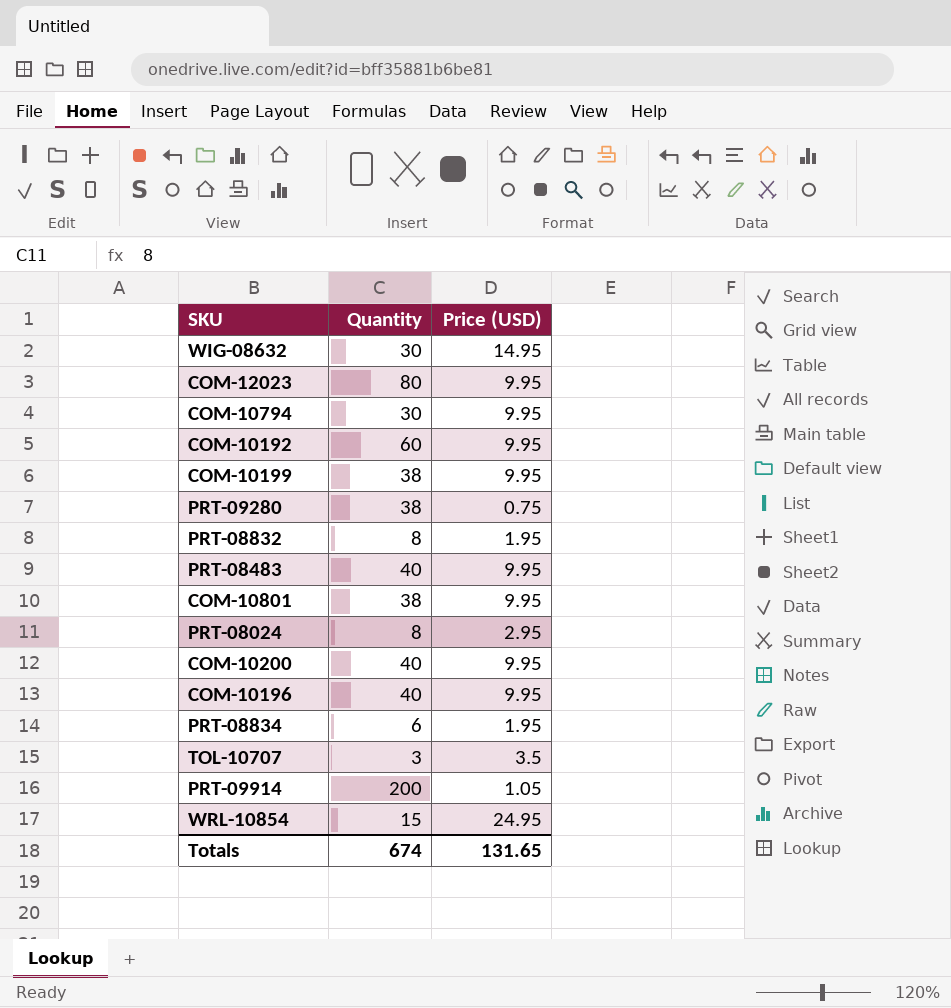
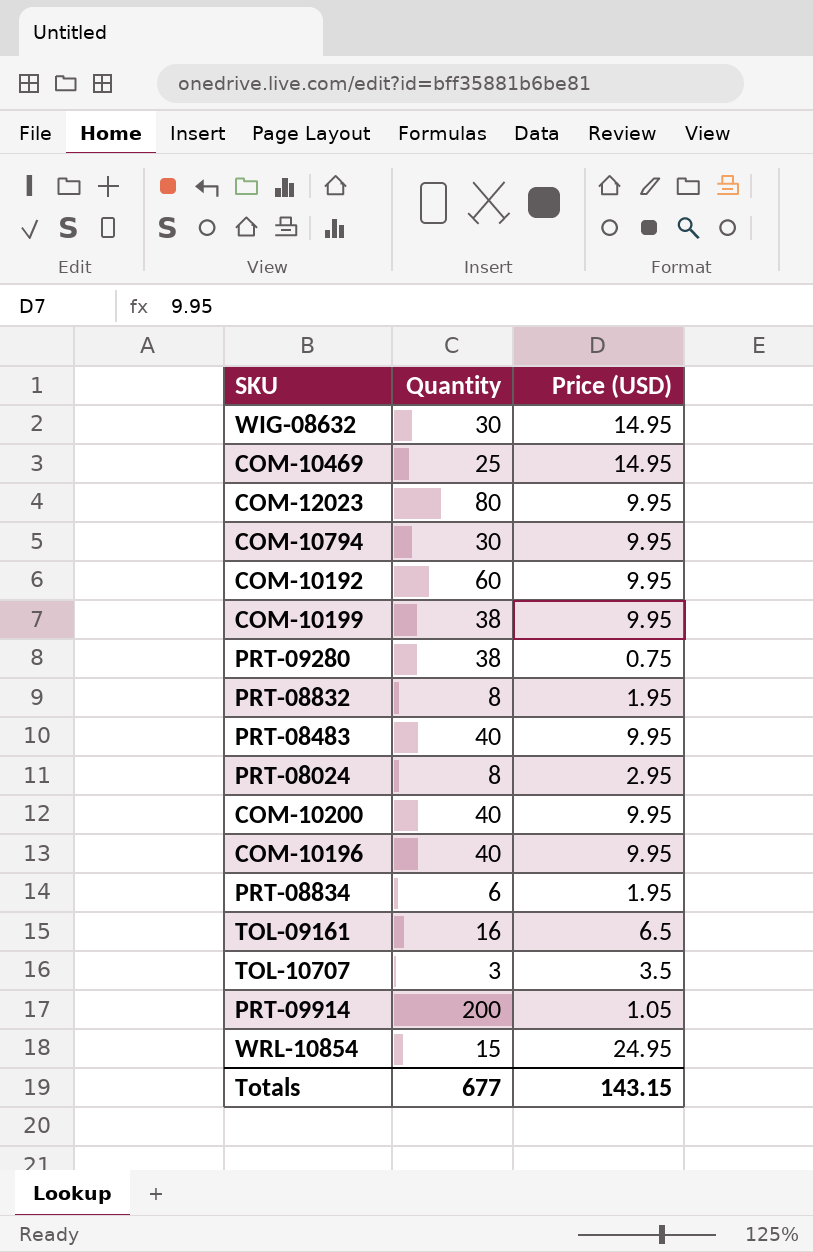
row COM-10801: 38 | 9.95 -> none
row COM-10469: none -> 25 | 14.95
row TOL-09161: none -> 16 | 6.5
Totals | Quantity: 674 -> 677
Totals | Price (USD): 131.65 -> 143.15

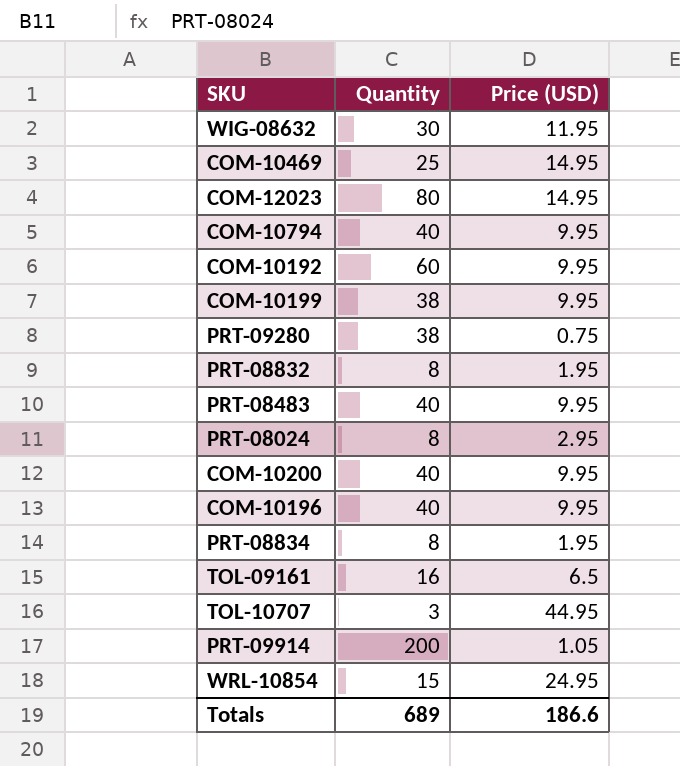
WIG-08632 | Price (USD): 14.95 -> 11.95
COM-12023 | Price (USD): 9.95 -> 14.95
COM-10794 | Quantity: 30 -> 40
PRT-08834 | Quantity: 6 -> 8
TOL-10707 | Price (USD): 3.5 -> 44.95
Totals | Quantity: 677 -> 689
Totals | Price (USD): 143.15 -> 186.6

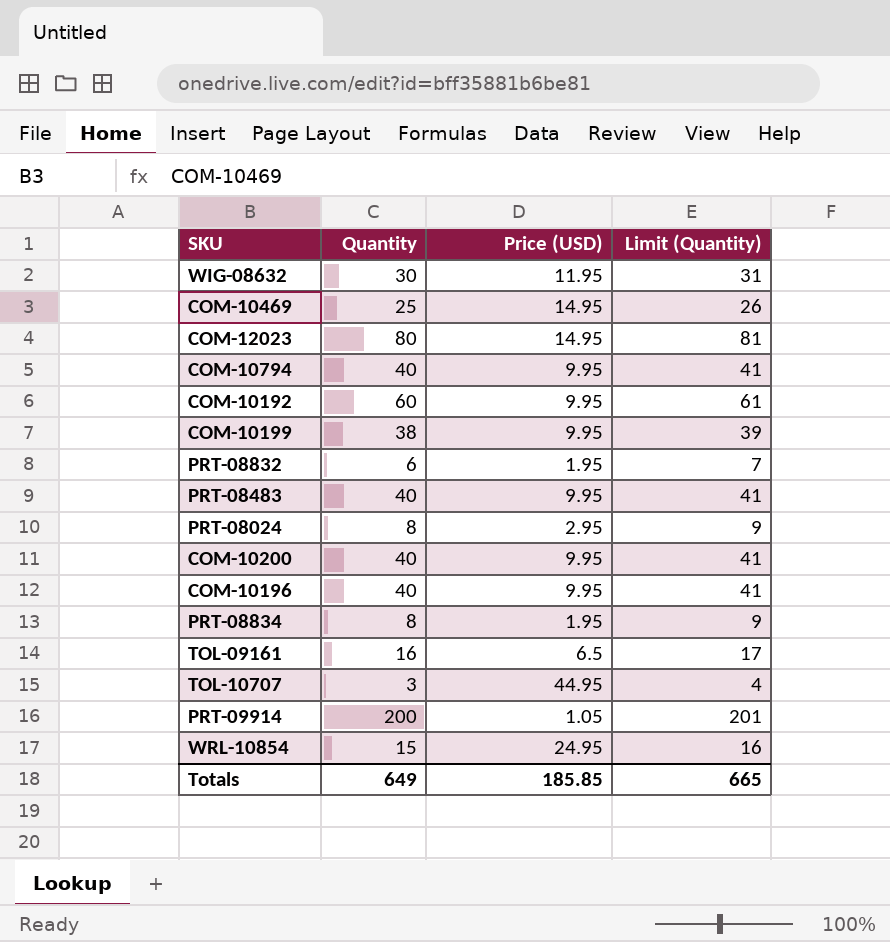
column Limit (Quantity) | formula: none -> [Quantity] + 1
row PRT-09280: 38 | 0.75 -> none
PRT-08832 | Quantity: 8 -> 6
Totals | Quantity: 689 -> 649
Totals | Price (USD): 186.6 -> 185.85

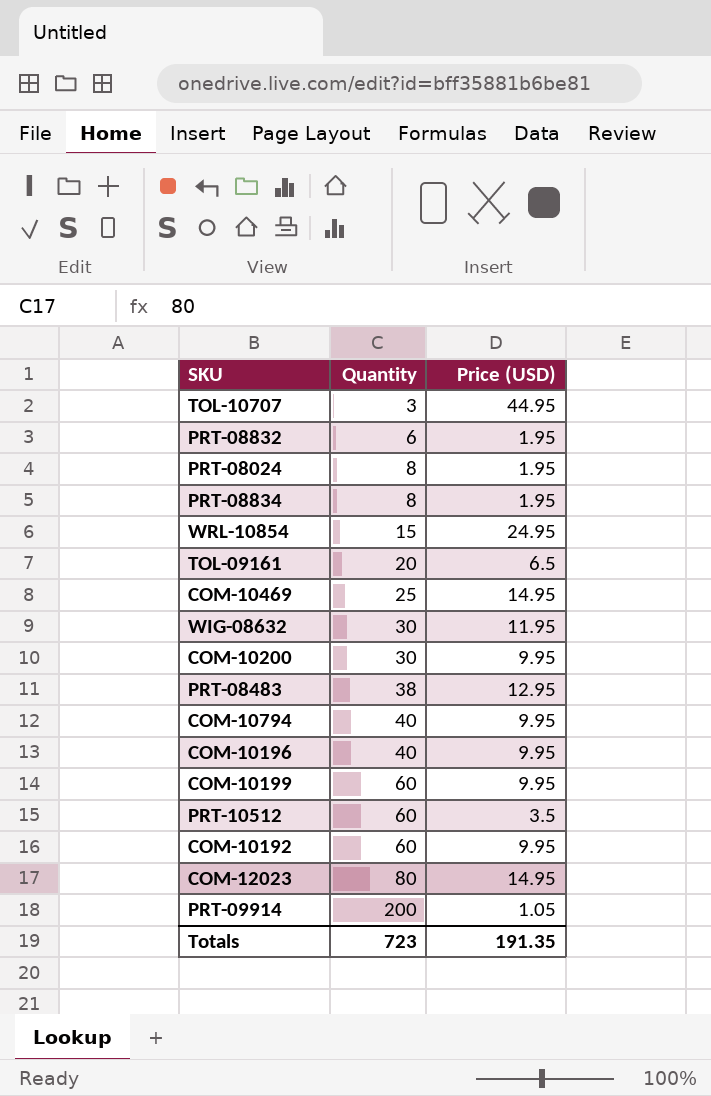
row order: none -> Quantity ascending
column Limit (Quantity) | formula: [Quantity] + 1 -> none
PRT-08024 | Price (USD): 2.95 -> 1.95
TOL-09161 | Quantity: 16 -> 20
COM-10200 | Quantity: 40 -> 30
PRT-08483 | Quantity: 40 -> 38
PRT-08483 | Price (USD): 9.95 -> 12.95
COM-10199 | Quantity: 38 -> 60
row PRT-10512: none -> 60 | 3.5
Totals | Quantity: 649 -> 723
Totals | Price (USD): 185.85 -> 191.35

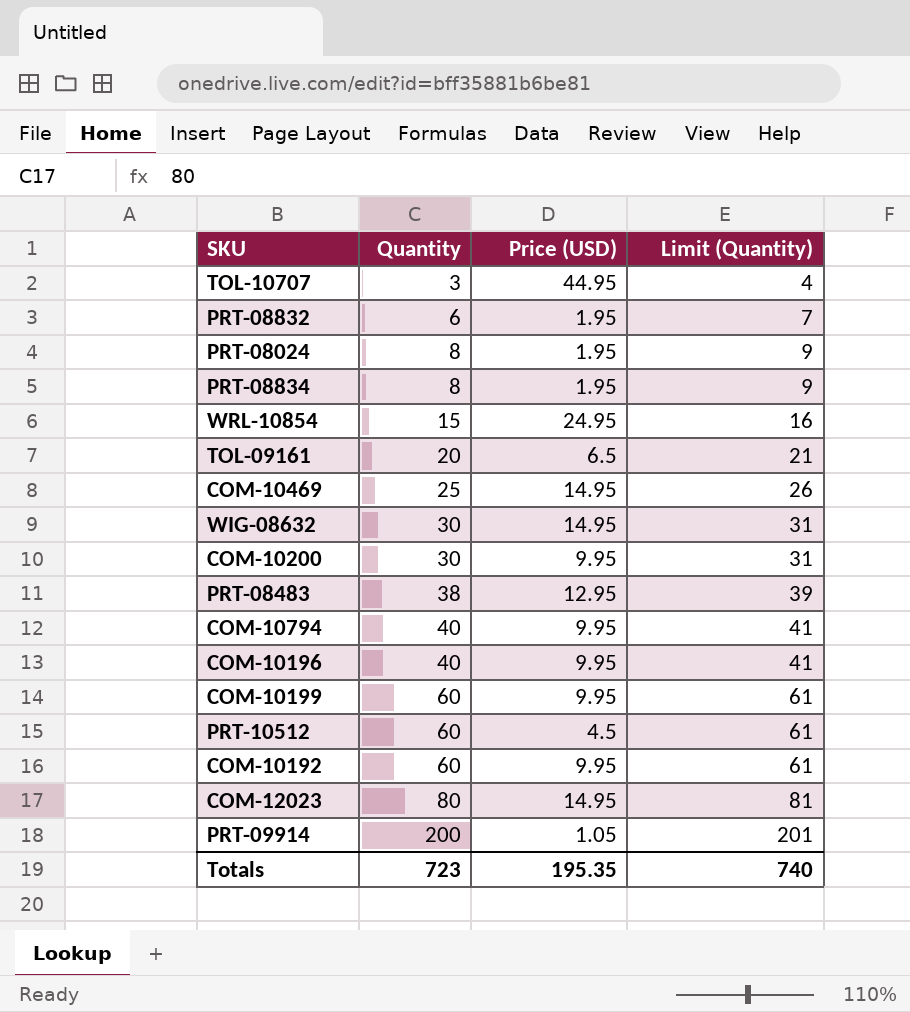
column Limit (Quantity) | formula: none -> [Quantity] + 1
WIG-08632 | Price (USD): 11.95 -> 14.95
PRT-10512 | Price (USD): 3.5 -> 4.5
Totals | Price (USD): 191.35 -> 195.35

